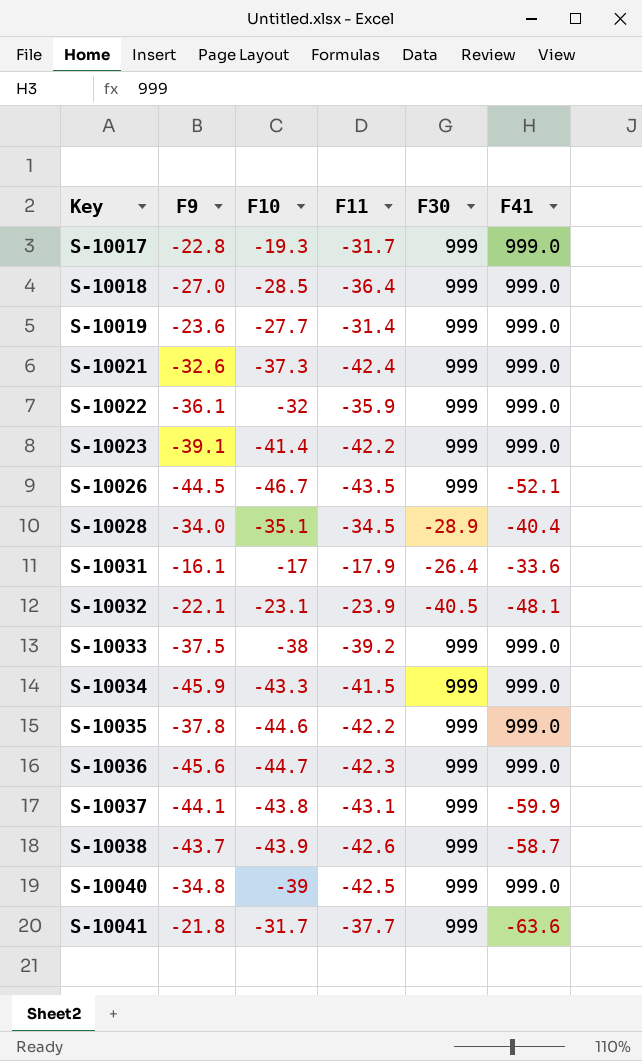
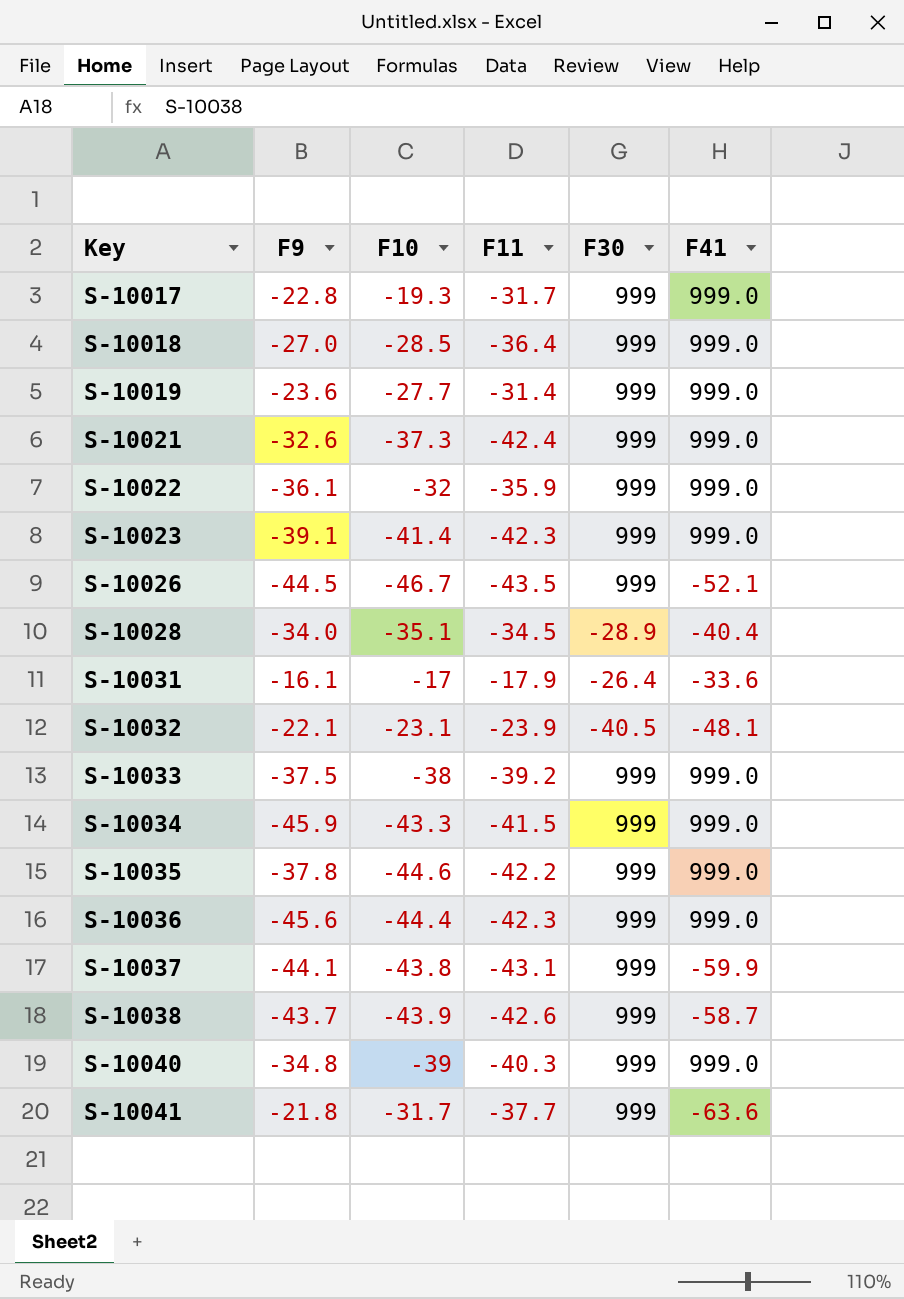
S-10023 | F11: -42.2 -> -42.3
S-10036 | F10: -44.7 -> -44.4
S-10040 | F11: -42.5 -> -40.3

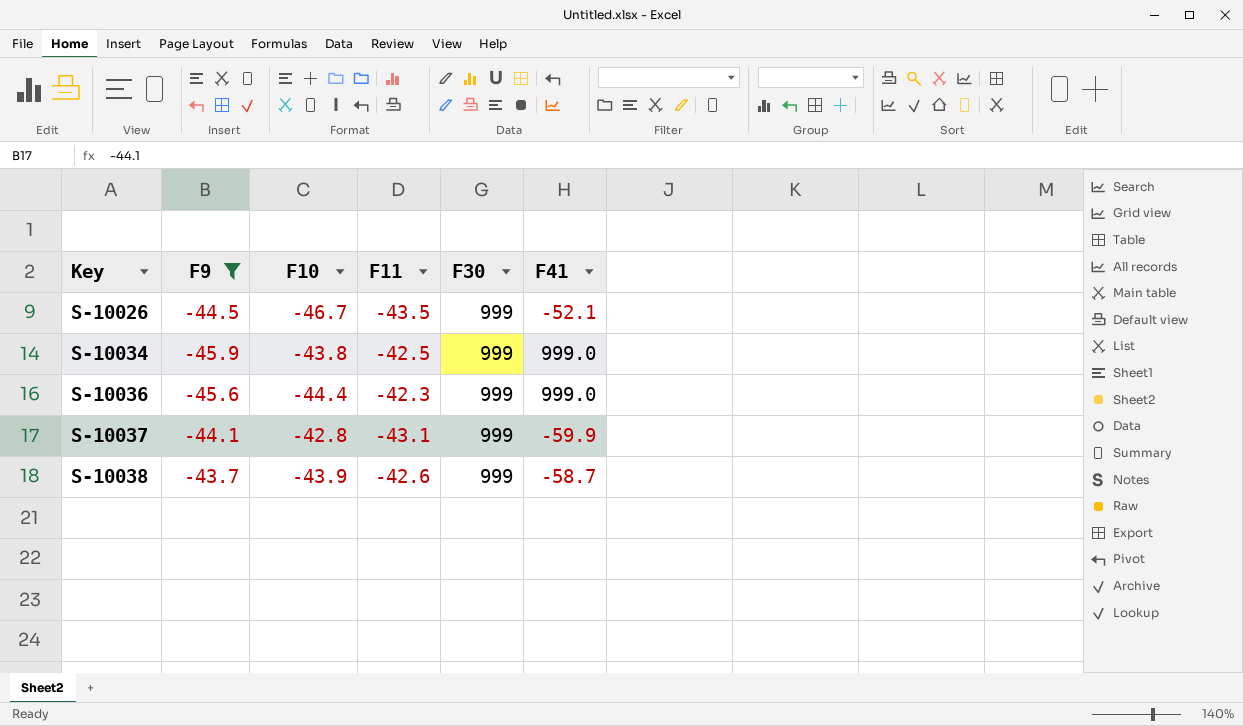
filter: none -> F9 <= -43.7
S-10034 | F10: -43.3 -> -43.8
S-10034 | F11: -41.5 -> -42.5
S-10037 | F10: -43.8 -> -42.8

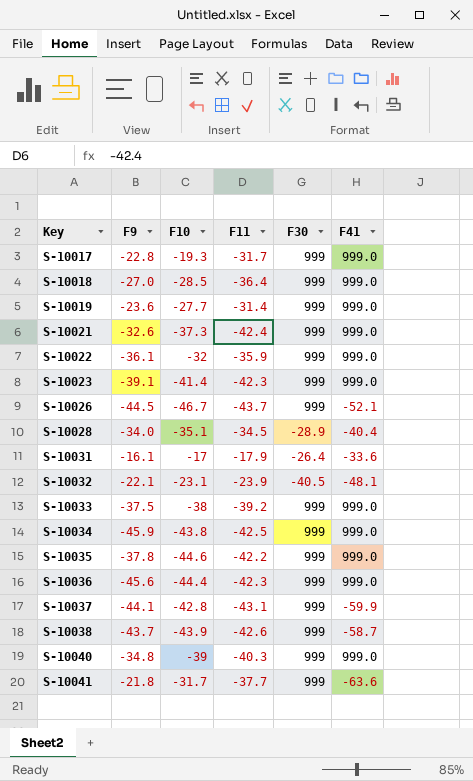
filter: F9 <= -43.7 -> none
S-10026 | F11: -43.5 -> -43.7

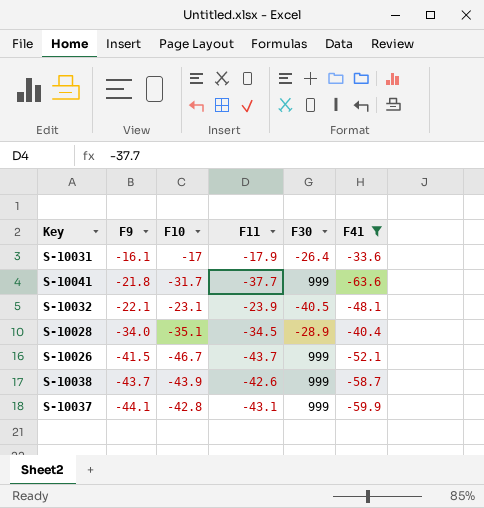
filter: none -> F41 != 999.0
row order: Key ascending -> F9 descending
S-10026 | F9: -44.5 -> -41.5

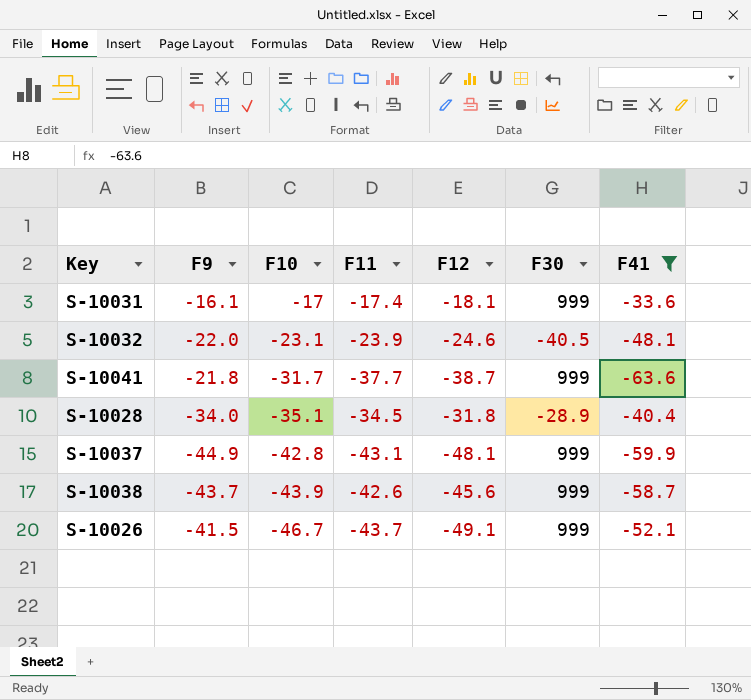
row order: F9 descending -> F10 descending
column F12 | position: none -> 5
S-10031 | F11: -17.9 -> -17.4
S-10031 | F30: -26.4 -> 999
S-10032 | F9: -22.1 -> -22.0
S-10037 | F9: -44.1 -> -44.9

